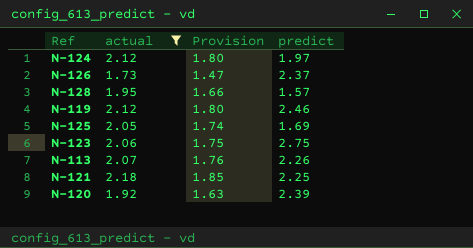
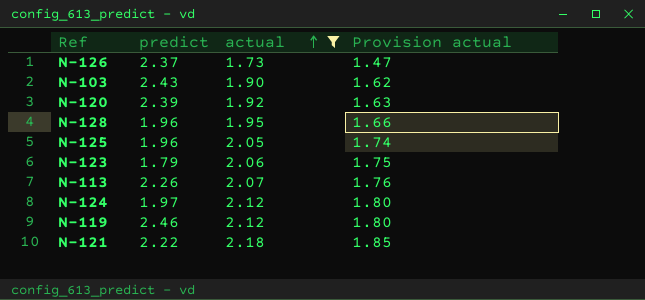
row order: none -> actual ascending
column predict | position: 4 -> 2
column name: Provision -> Provision actual
row N-103: none -> 2.43 | 1.90 | 1.62
N-128 | predict: 1.57 -> 1.96
N-125 | predict: 1.69 -> 1.96
N-123 | predict: 2.75 -> 1.79
N-121 | predict: 2.25 -> 2.22

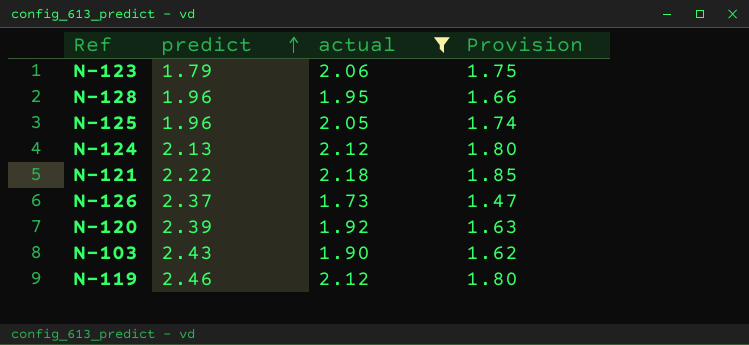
row order: actual ascending -> predict ascending
column name: Provision actual -> Provision
row N-113: 2.26 | 2.07 | 1.76 -> none
N-124 | predict: 1.97 -> 2.13

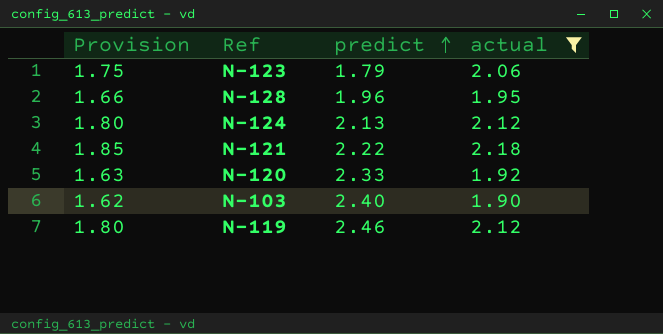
column Provision | position: 4 -> 1
row N-125: 1.96 | 2.05 | 1.74 -> none
row N-126: 2.37 | 1.73 | 1.47 -> none
N-120 | predict: 2.39 -> 2.33
N-103 | predict: 2.43 -> 2.40

